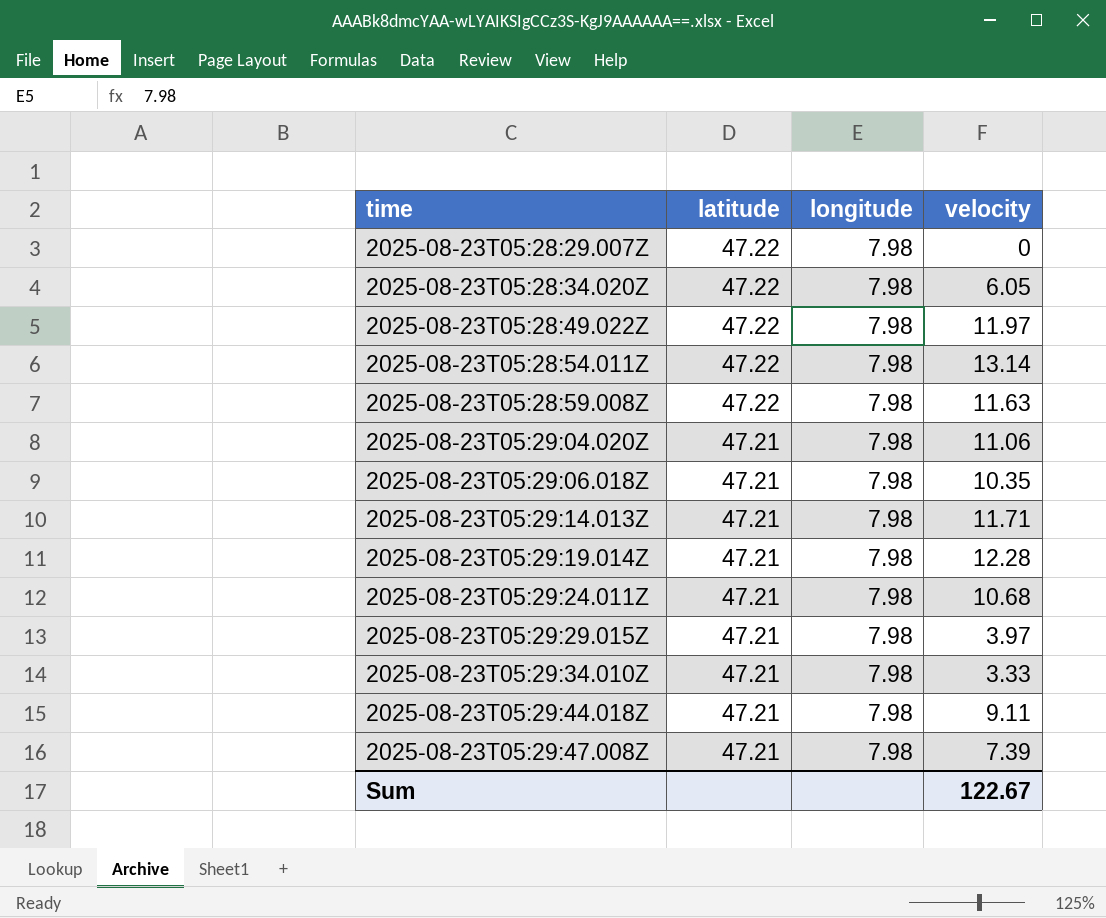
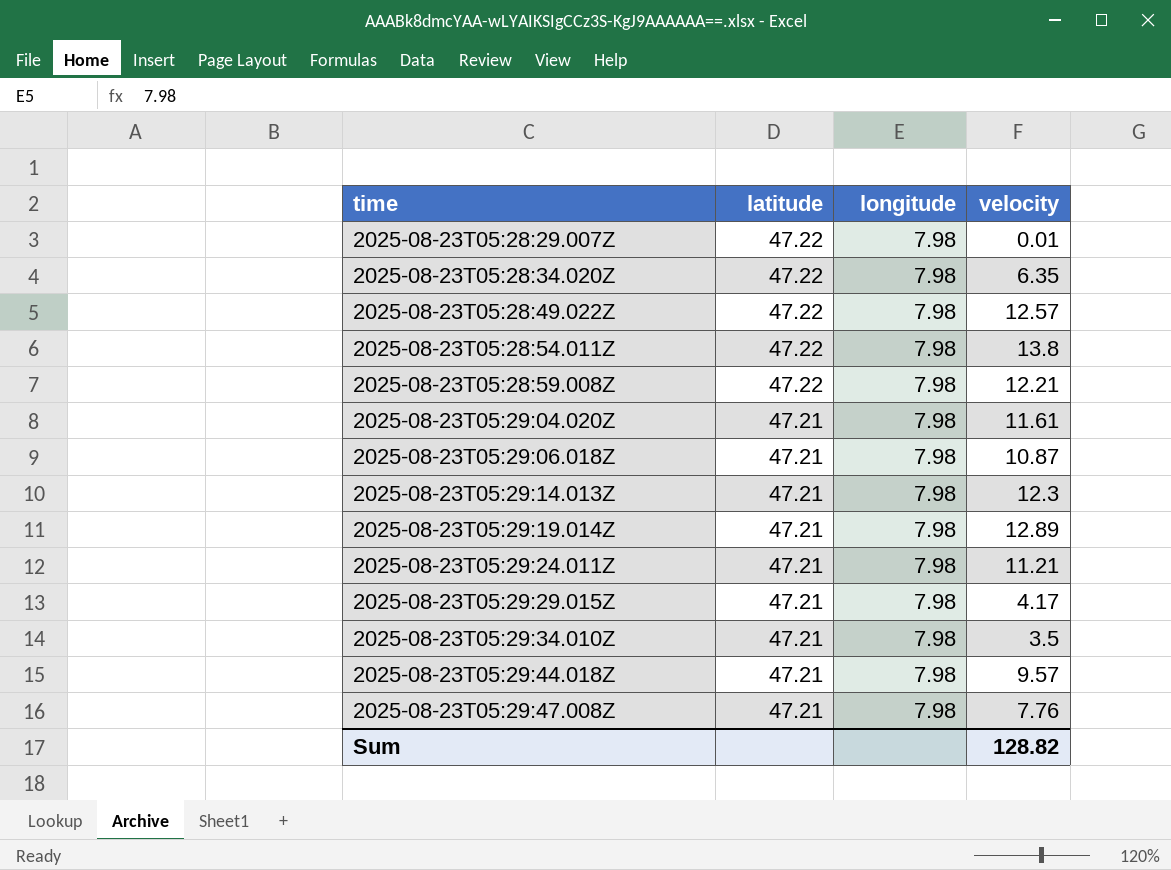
2025-08-23T05:28:29.007Z | velocity: 0 -> 0.01
2025-08-23T05:28:34.020Z | velocity: 6.05 -> 6.35
2025-08-23T05:28:49.022Z | velocity: 11.97 -> 12.57
2025-08-23T05:28:54.011Z | velocity: 13.14 -> 13.8
2025-08-23T05:28:59.008Z | velocity: 11.63 -> 12.21
2025-08-23T05:29:04.020Z | velocity: 11.06 -> 11.61
2025-08-23T05:29:06.018Z | velocity: 10.35 -> 10.87
2025-08-23T05:29:14.013Z | velocity: 11.71 -> 12.3
2025-08-23T05:29:19.014Z | velocity: 12.28 -> 12.89
2025-08-23T05:29:24.011Z | velocity: 10.68 -> 11.21
2025-08-23T05:29:29.015Z | velocity: 3.97 -> 4.17
2025-08-23T05:29:34.010Z | velocity: 3.33 -> 3.5
2025-08-23T05:29:44.018Z | velocity: 9.11 -> 9.57
2025-08-23T05:29:47.008Z | velocity: 7.39 -> 7.76
Sum | velocity: 122.67 -> 128.82

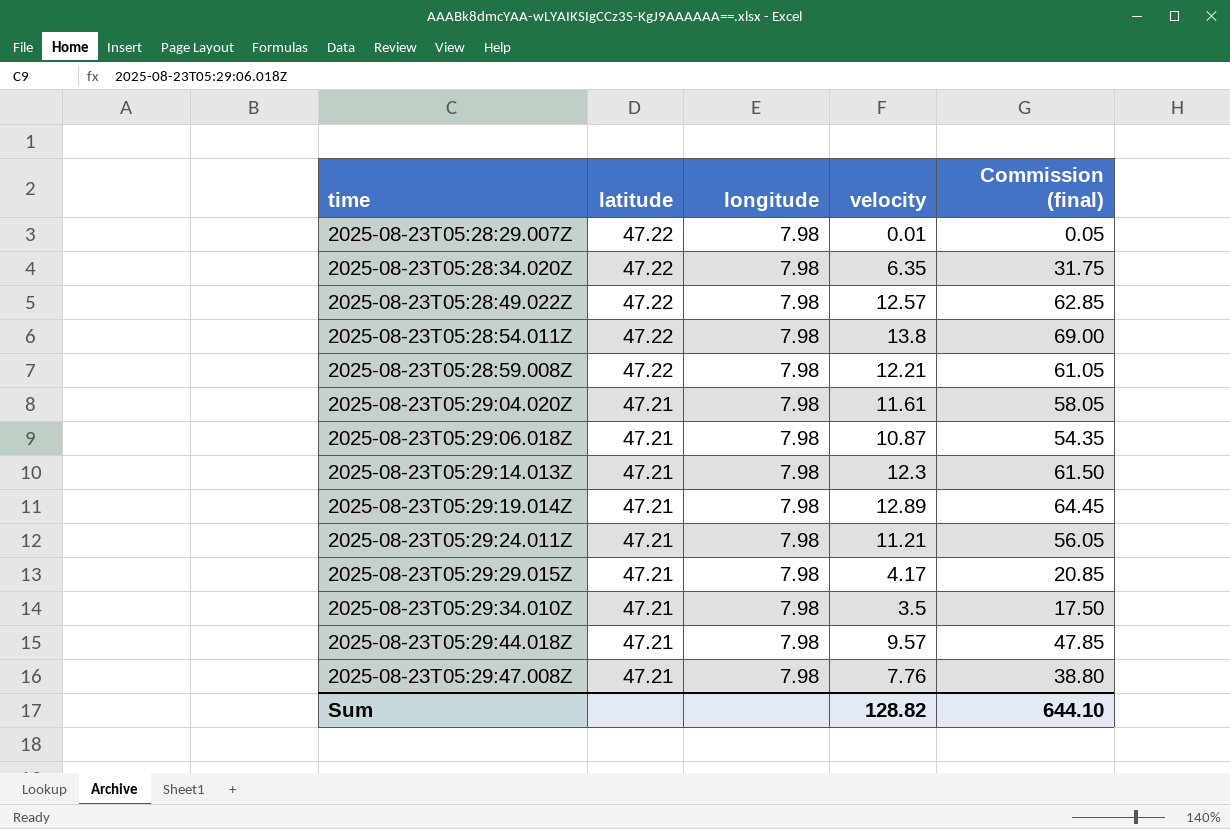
column Commission (final) | formula: none -> [velocity] * 5

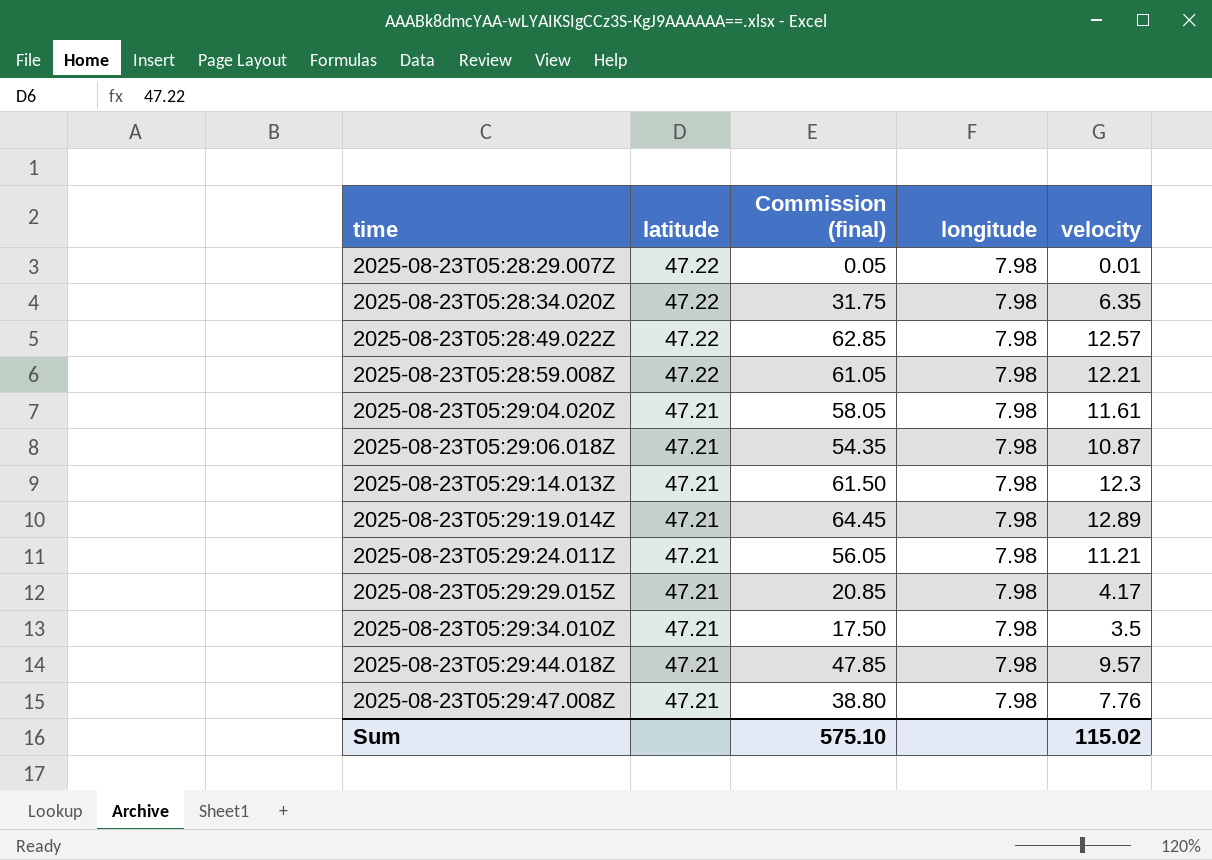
column Commission (final) | position: 5 -> 3
row 2025-08-23T05:28:54.011Z: 47.22 | 7.98 | 13.8 | 69.00 -> none
Sum | Commission (final): 644.10 -> 575.10
Sum | velocity: 128.82 -> 115.02

